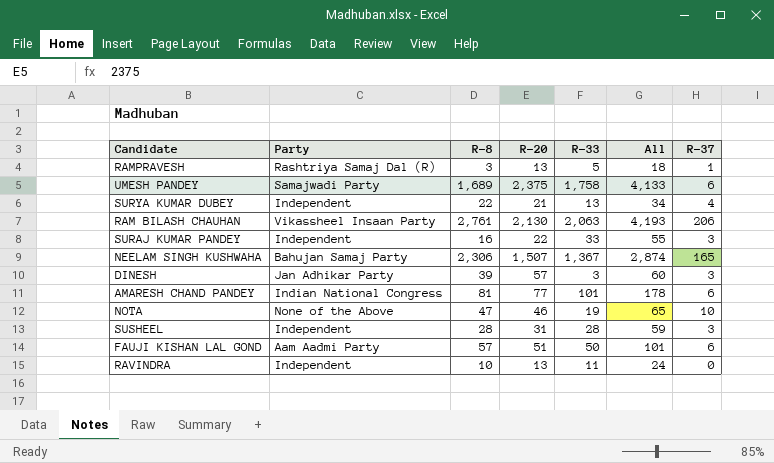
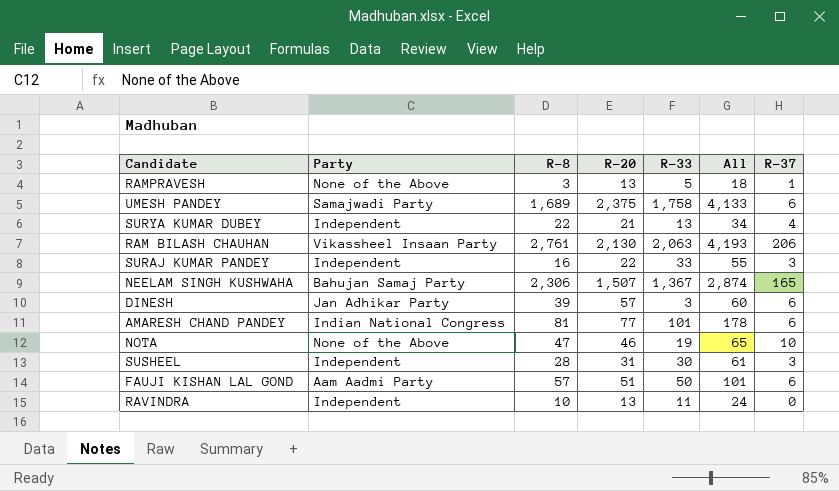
RAMPRAVESH | Party: Rashtriya Samaj Dal (R) -> None of the Above
DINESH | R-37: 3 -> 6
SUSHEEL | R-33: 28 -> 30
SUSHEEL | All: 59 -> 61

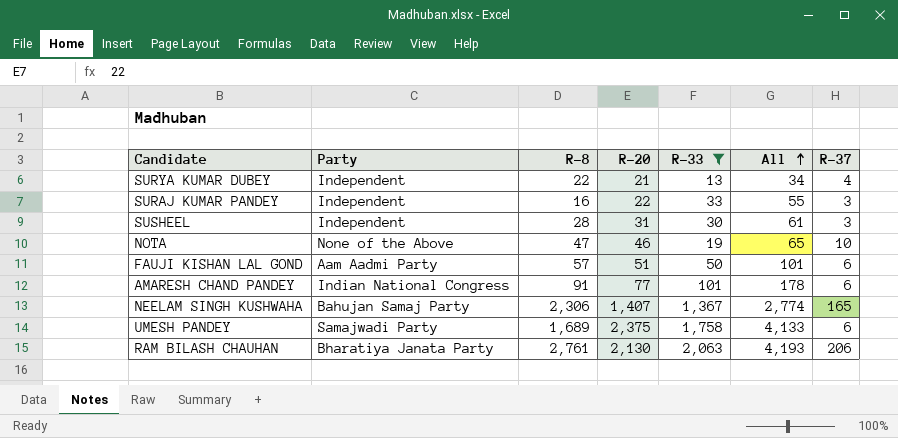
filter: none -> R-33 >= 13
row order: none -> All ascending
AMARESH CHAND PANDEY | R-8: 81 -> 91
NEELAM SINGH KUSHWAHA | R-20: 1,507 -> 1,407
NEELAM SINGH KUSHWAHA | All: 2,874 -> 2,774
RAM BILASH CHAUHAN | Party: Vikassheel Insaan Party -> Bharatiya Janata Party

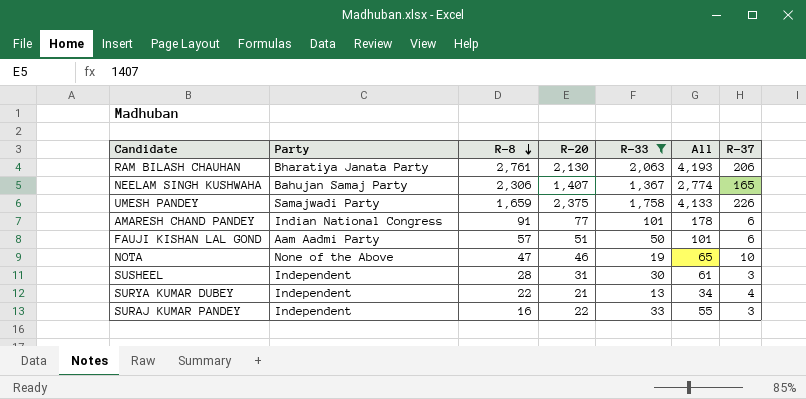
row order: All ascending -> R-8 descending
UMESH PANDEY | R-8: 1,689 -> 1,659
UMESH PANDEY | R-37: 6 -> 226

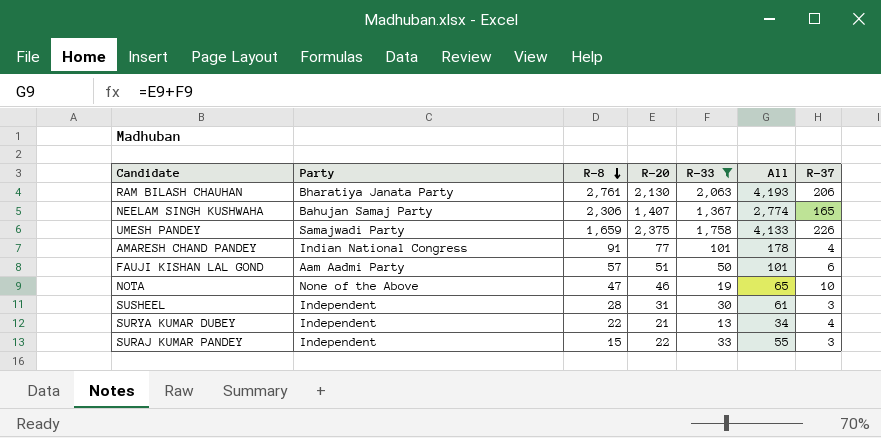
AMARESH CHAND PANDEY | R-37: 6 -> 4
SURAJ KUMAR PANDEY | R-8: 16 -> 15

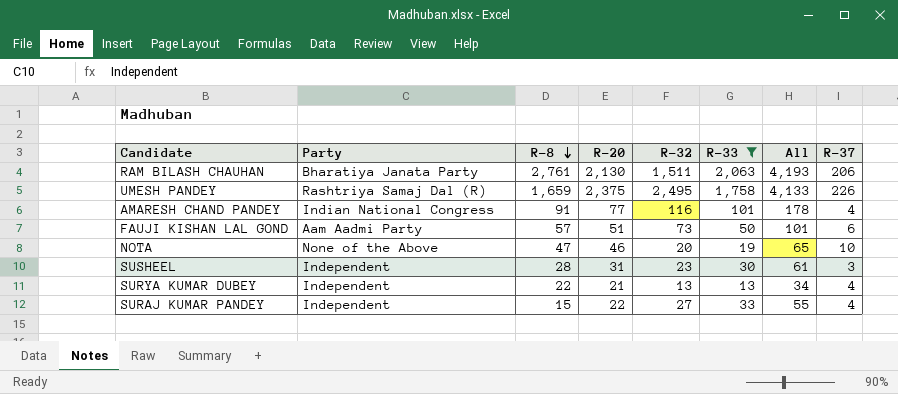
column R-32 | position: none -> 5
row NEELAM SINGH KUSHWAHA: Bahujan Samaj Party | 2,306 | 1,407 | 1,367 | 2,774 | 165 -> none
UMESH PANDEY | Party: Samajwadi Party -> Rashtriya Samaj Dal (R)
SURAJ KUMAR PANDEY | R-37: 3 -> 4

